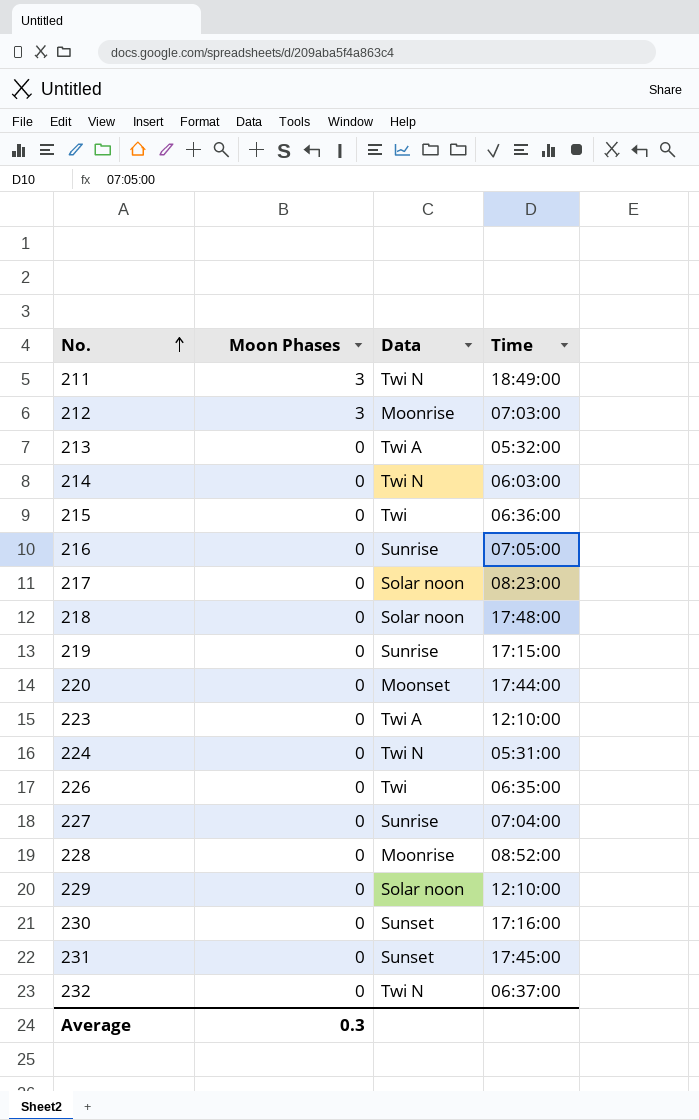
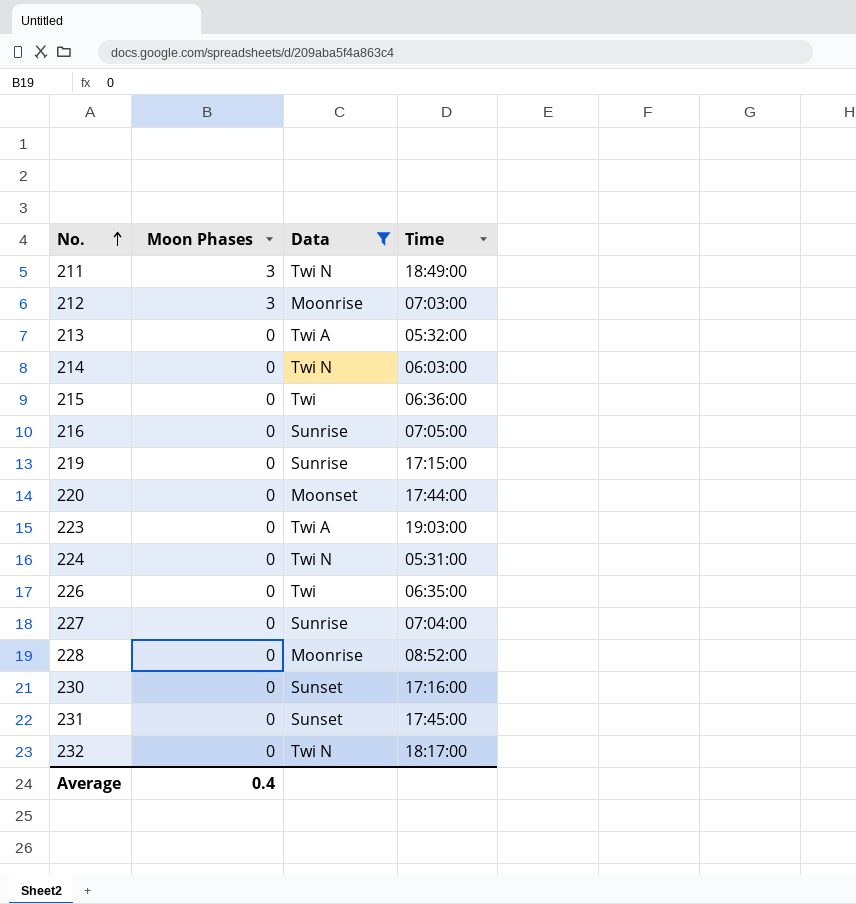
filter: none -> Data != Solar noon
223 | Time: 12:10:00 -> 19:03:00
232 | Time: 06:37:00 -> 18:17:00
Average | Moon Phases: 0.3 -> 0.4

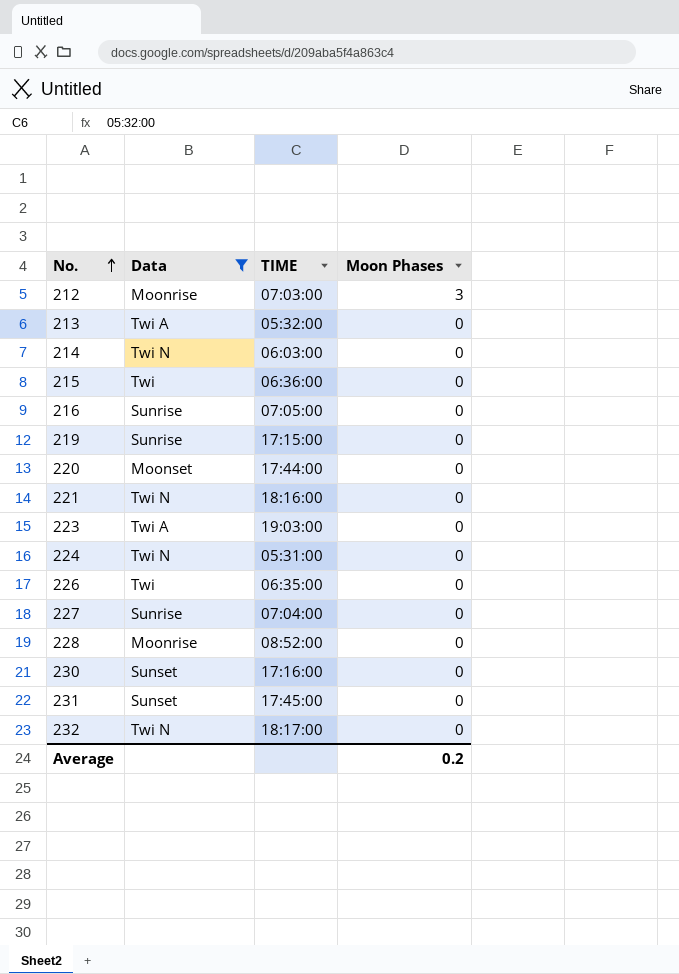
column name: Time -> TIME
column Moon Phases | position: 2 -> 4
row 211: 3 | Twi N | 18:49:00 -> none
row 221: none -> Twi N | 18:16:00 | 0
Average | Moon Phases: 0.4 -> 0.2

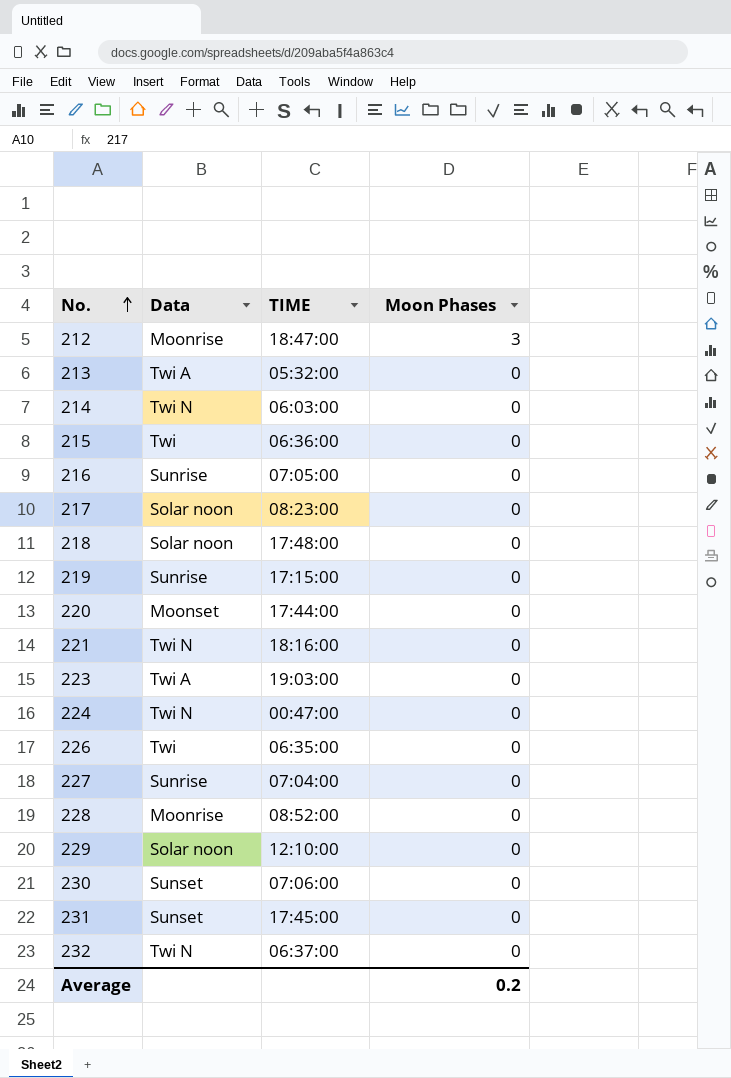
filter: Data != Solar noon -> none
212 | TIME: 07:03:00 -> 18:47:00
224 | TIME: 05:31:00 -> 00:47:00
230 | TIME: 17:16:00 -> 07:06:00
232 | TIME: 18:17:00 -> 06:37:00

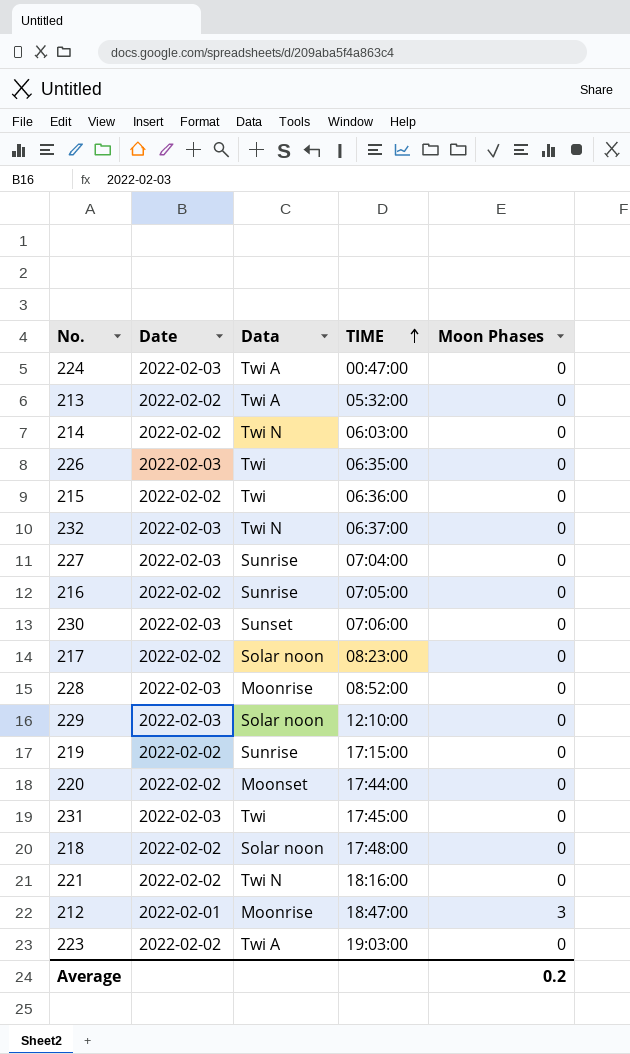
row order: No. ascending -> TIME ascending
column Date | position: none -> 2
224 | Data: Twi N -> Twi A
231 | Data: Sunset -> Twi

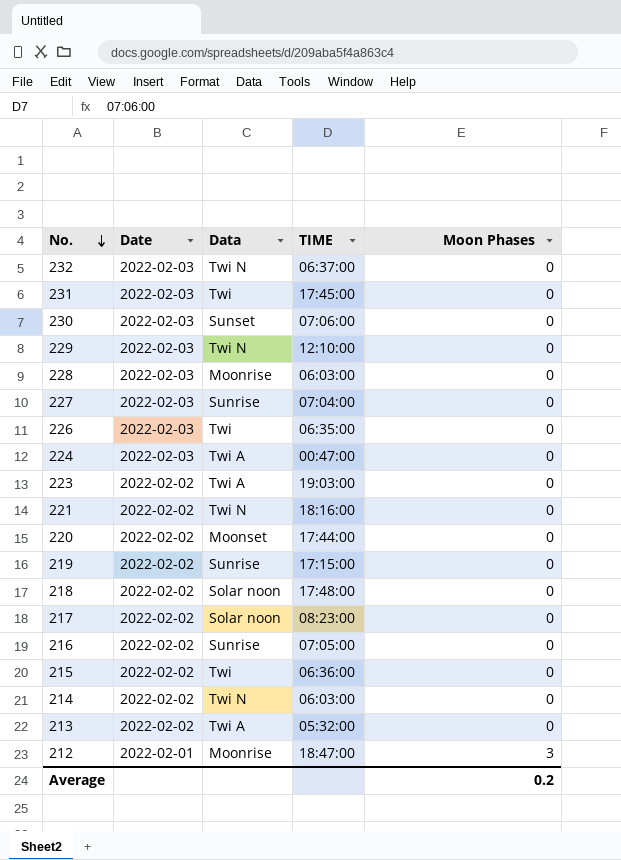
row order: TIME ascending -> No. descending
229 | Data: Solar noon -> Twi N
228 | TIME: 08:52:00 -> 06:03:00

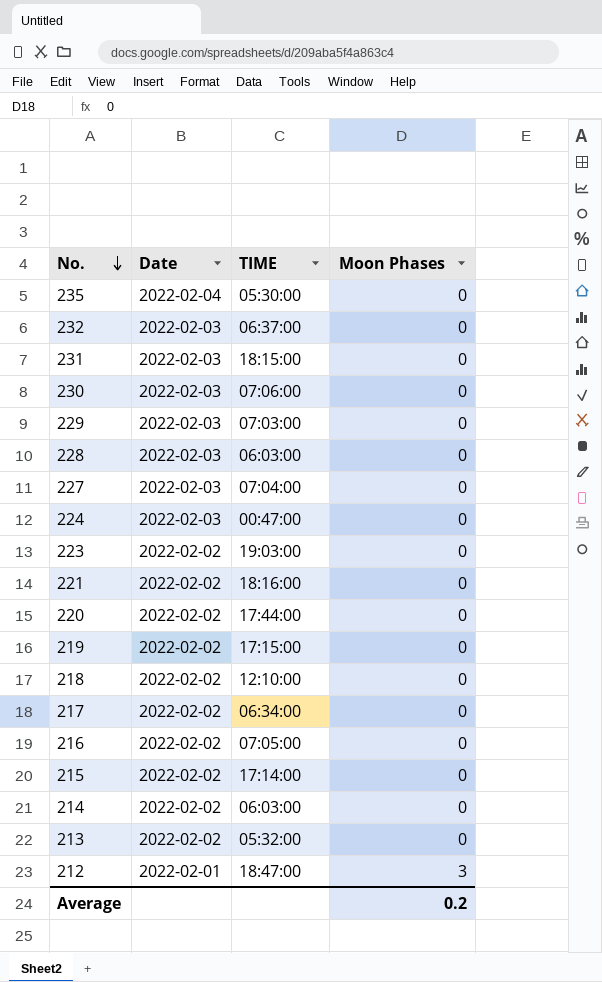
column Data | position: 3 -> none
row 226: 2022-02-03 | Twi | 06:35:00 | 0 -> none
row 235: none -> 2022-02-04 | 05:30:00 | 0
231 | TIME: 17:45:00 -> 18:15:00
229 | TIME: 12:10:00 -> 07:03:00
218 | TIME: 17:48:00 -> 12:10:00
217 | TIME: 08:23:00 -> 06:34:00
215 | TIME: 06:36:00 -> 17:14:00

